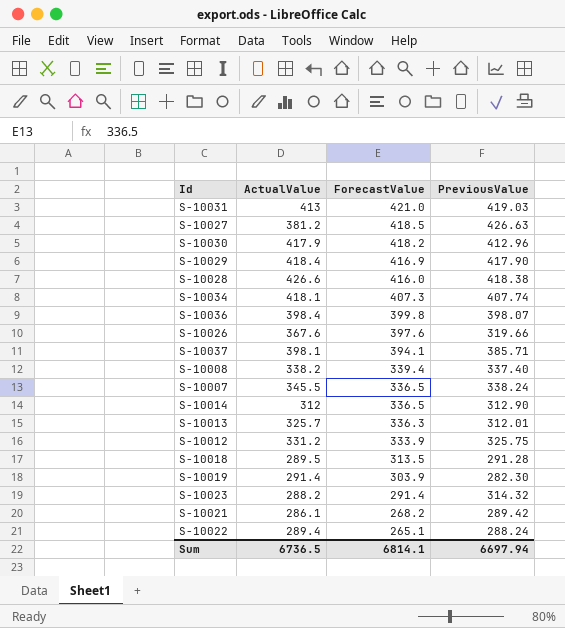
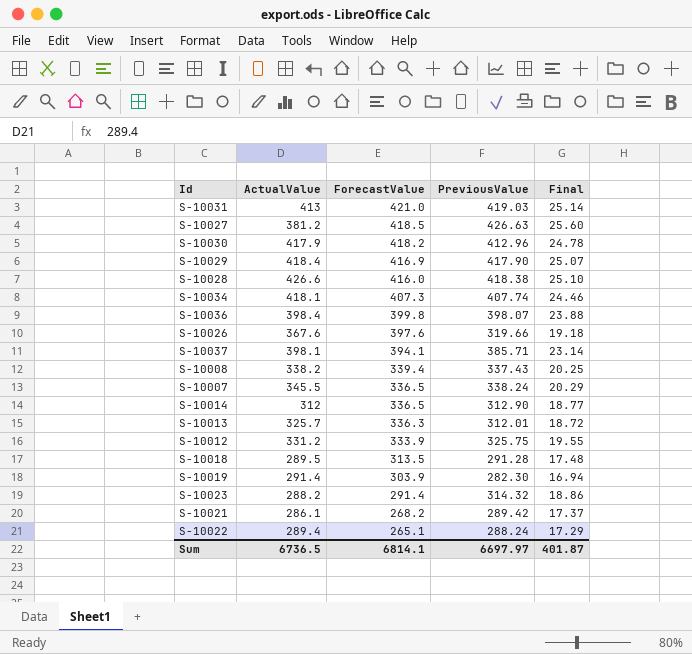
column Final | formula: none -> [PreviousValue] * 0.06
S-10008 | PreviousValue: 337.40 -> 337.43
Sum | PreviousValue: 6697.94 -> 6697.97

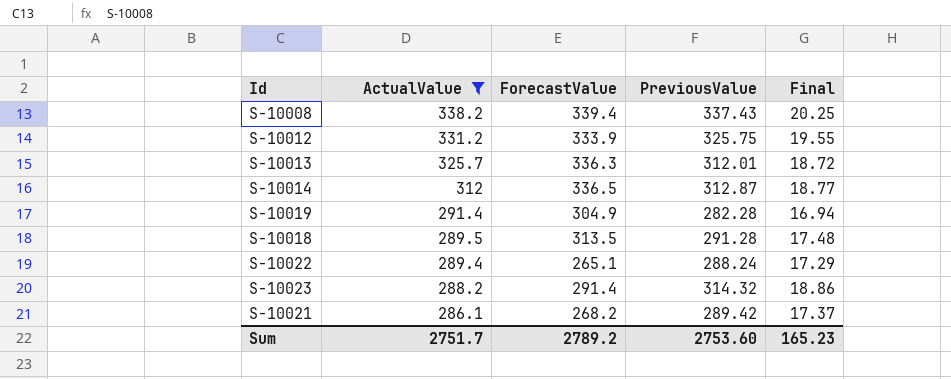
filter: none -> ActualValue <= 338.2
row order: ForecastValue descending -> ActualValue descending
S-10014 | PreviousValue: 312.90 -> 312.87
S-10019 | ForecastValue: 303.9 -> 304.9
S-10019 | PreviousValue: 282.30 -> 282.28
Sum | ActualValue: 6736.5 -> 2751.7
Sum | ForecastValue: 6814.1 -> 2789.2
Sum | PreviousValue: 6697.97 -> 2753.60
Sum | Final: 401.87 -> 165.23

